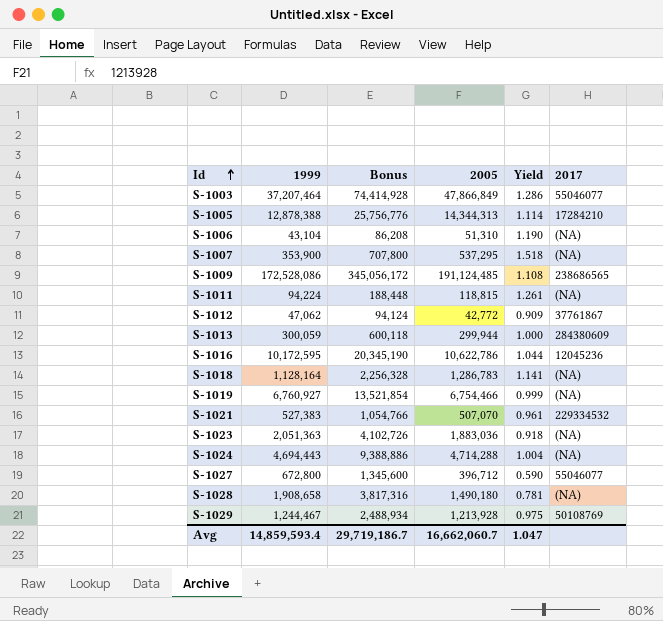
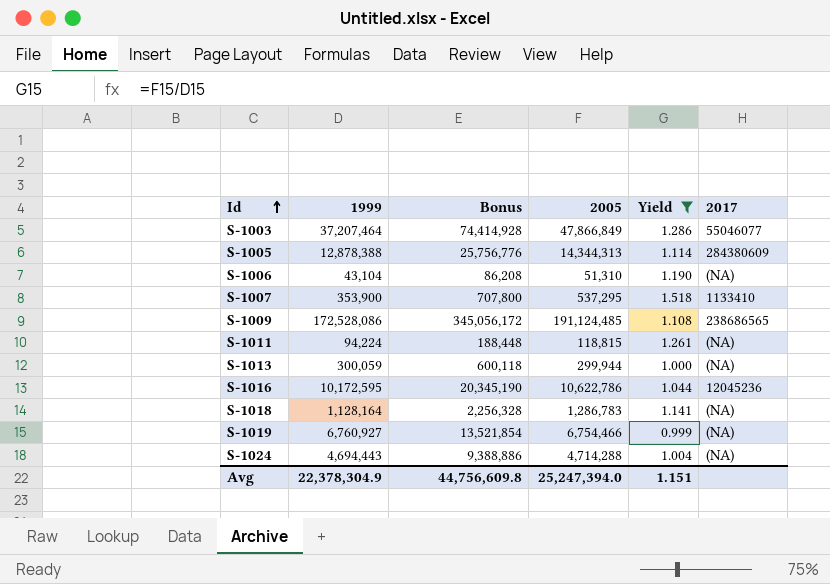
filter: none -> Yield >= 0.999
S-1005 | 2017: 17284210 -> 284380609
S-1007 | 2017: (NA) -> 1133410
S-1013 | 2017: 284380609 -> (NA)
Avg | 1999: 14,859,593.4 -> 22,378,304.9
Avg | Bonus: 29,719,186.7 -> 44,756,609.8
Avg | 2005: 16,662,060.7 -> 25,247,394.0
Avg | Yield: 1.047 -> 1.151

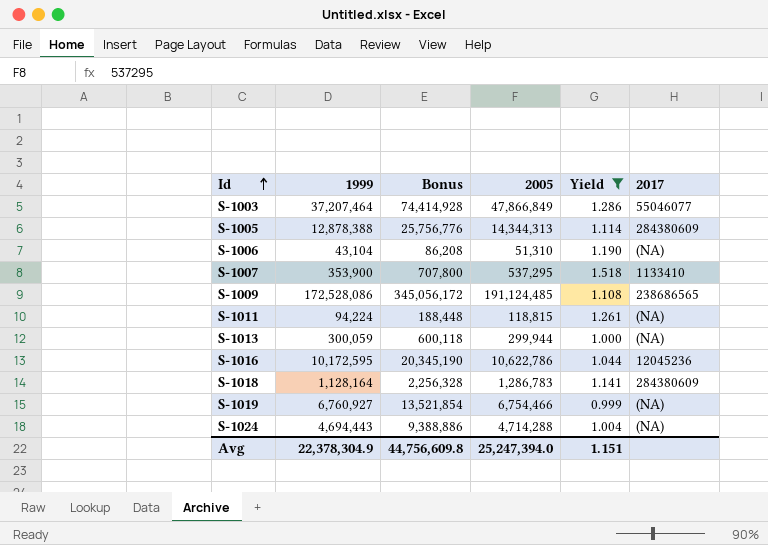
S-1018 | 2017: (NA) -> 284380609

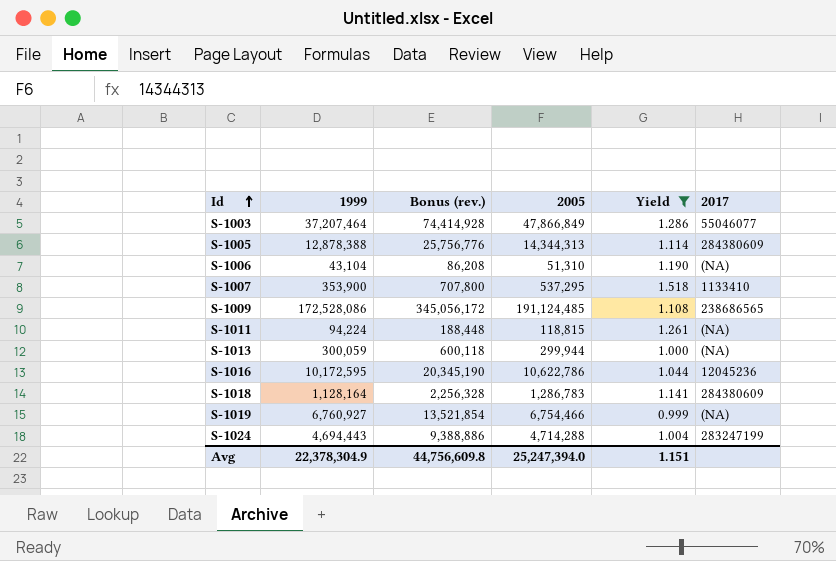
column name: Bonus -> Bonus (rev.)
S-1024 | 2017: (NA) -> 283247199

